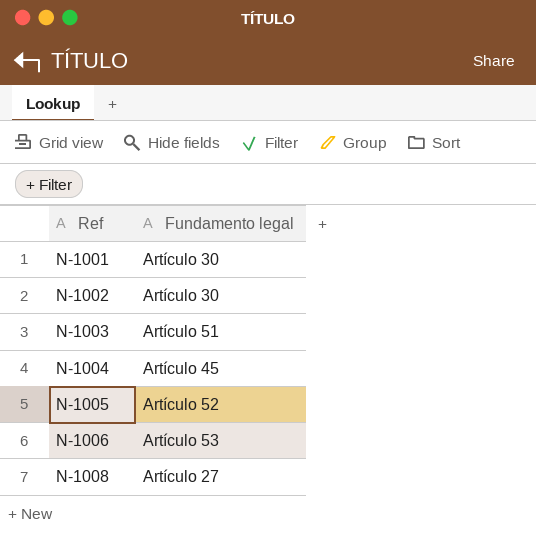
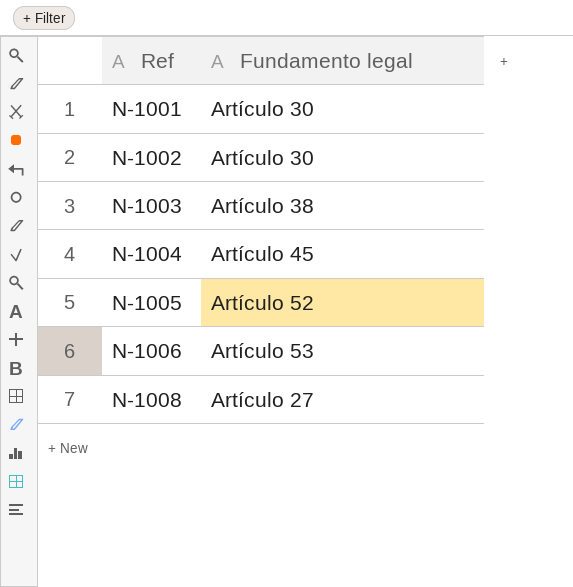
N-1003 | Fundamento legal: Artículo 51 -> Artículo 38

